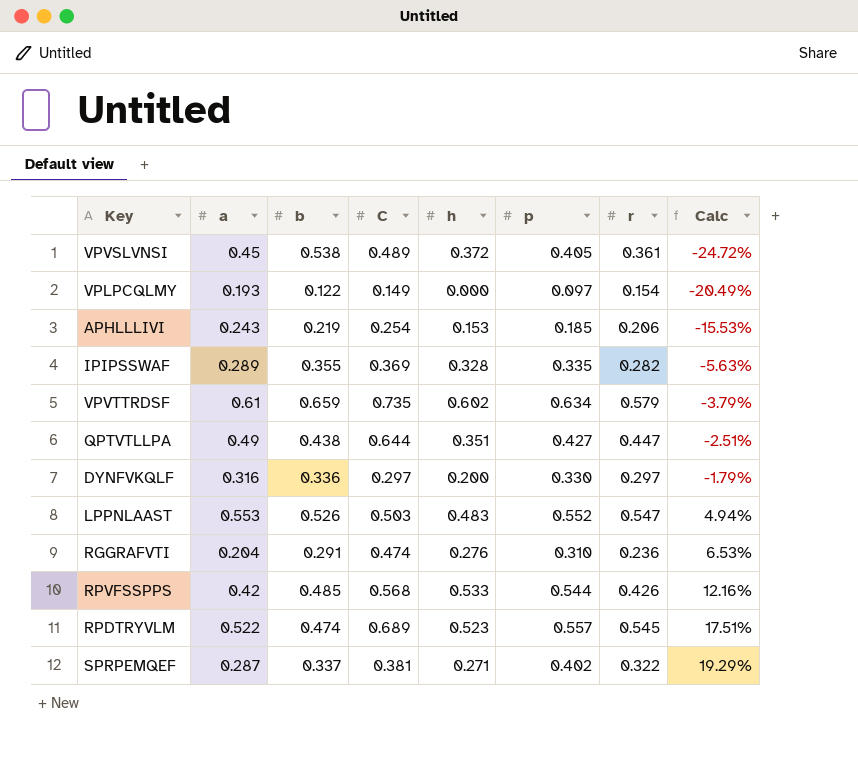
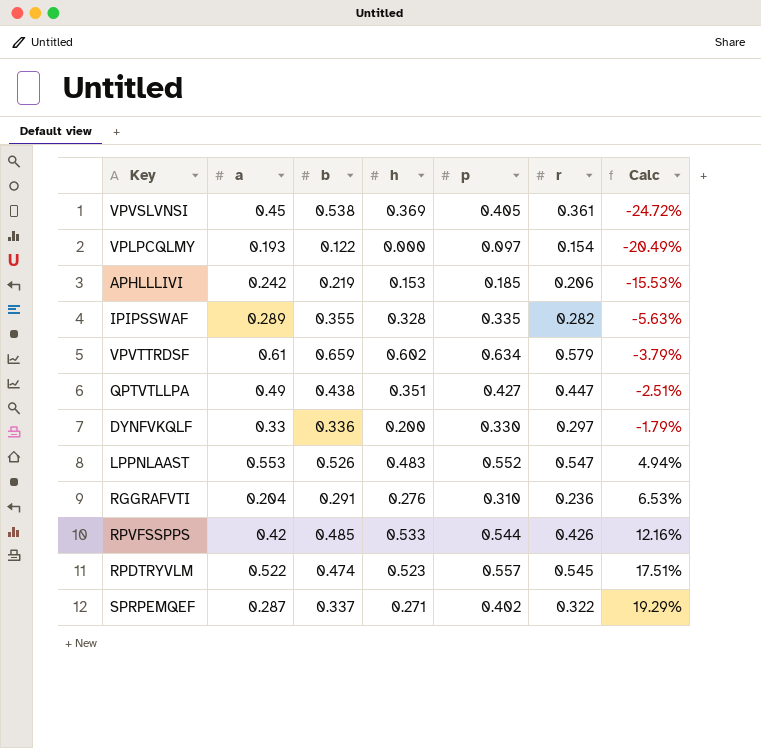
column C | position: 4 -> none
VPVSLVNSI | h: 0.372 -> 0.369
APHLLLIVI | a: 0.243 -> 0.242
DYNFVKQLF | a: 0.316 -> 0.33

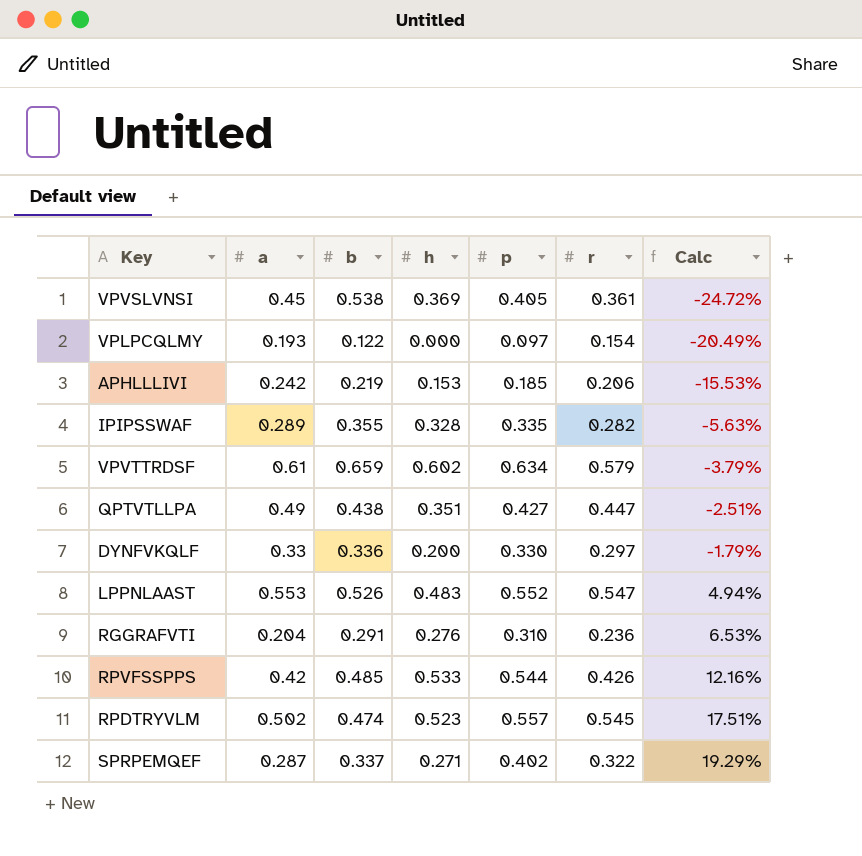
RPDTRYVLM | a: 0.522 -> 0.502

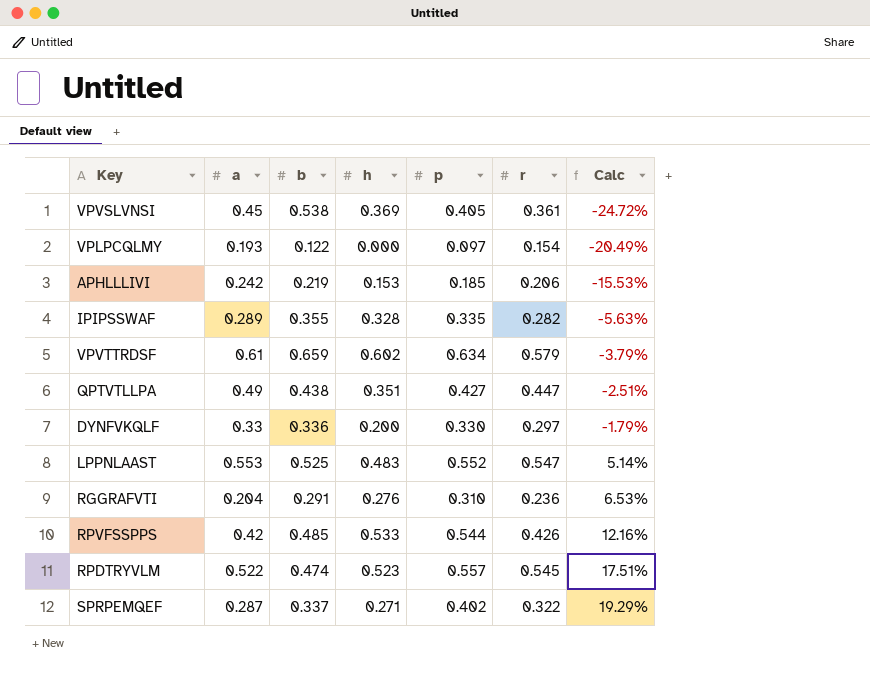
LPPNLAAST | b: 0.526 -> 0.525
LPPNLAAST | Calc: 4.94% -> 5.14%
RPDTRYVLM | a: 0.502 -> 0.522

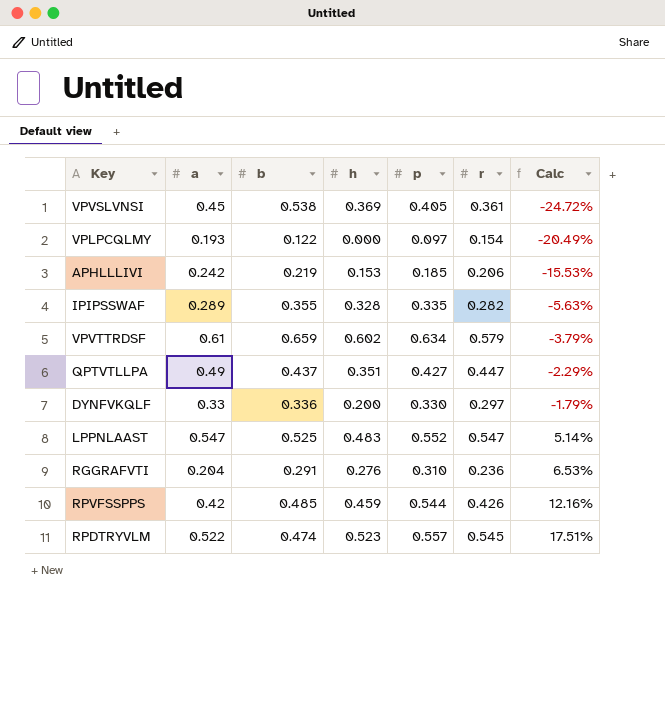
row SPRPEMQEF: 0.287 | 0.337 | 0.271 | 0.402 | 0.322 | 19.29% -> none
QPTVTLLPA | b: 0.438 -> 0.437
QPTVTLLPA | Calc: -2.51% -> -2.29%
LPPNLAAST | a: 0.553 -> 0.547
RPVFSSPPS | h: 0.533 -> 0.459

